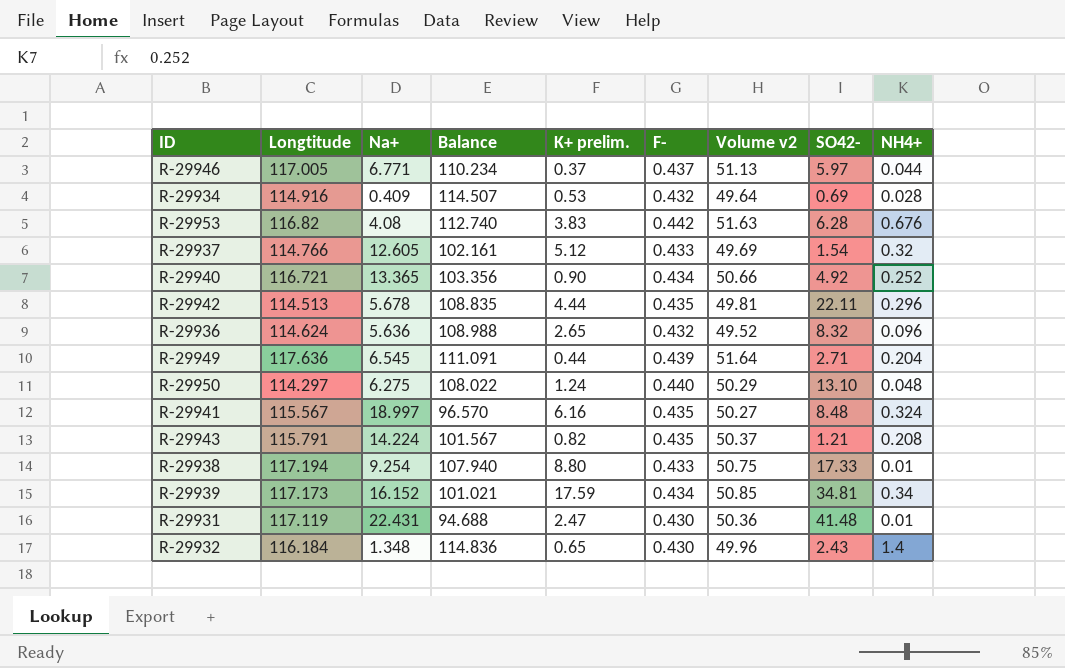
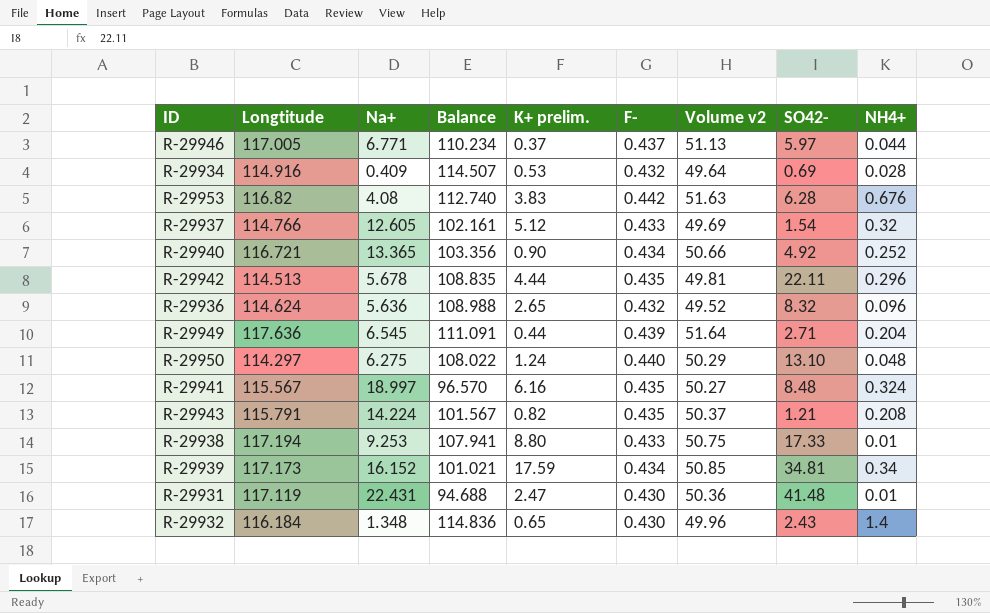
R-29938 | Na+: 9.254 -> 9.253
R-29938 | Balance: 107.940 -> 107.941

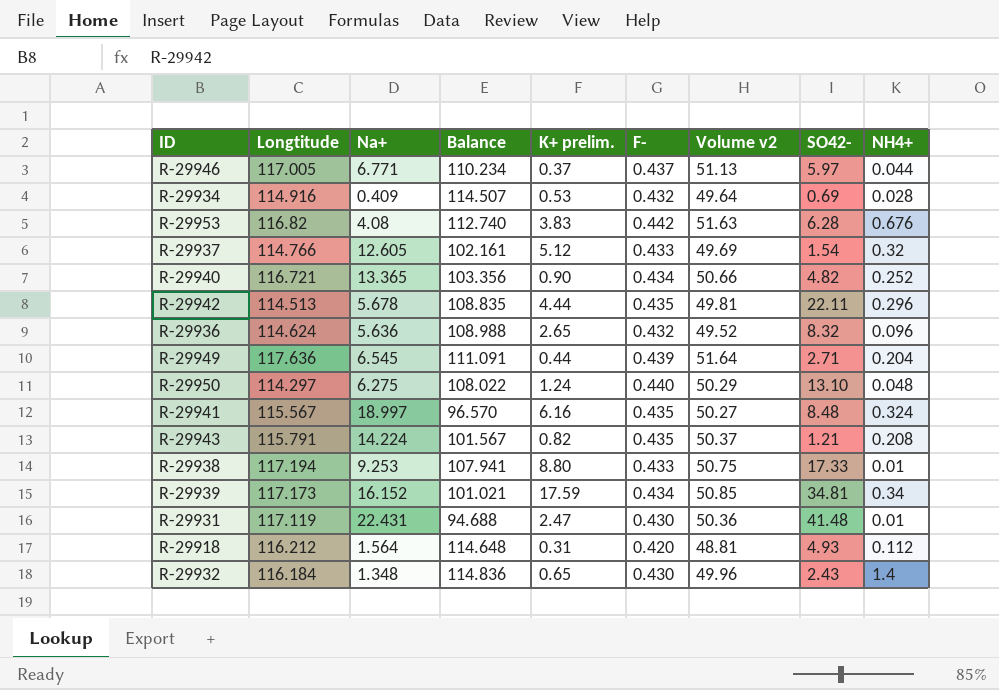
R-29940 | SO42-: 4.92 -> 4.82
row R-29918: none -> 116.212 | 1.564 | 114.648 | 0.31 | 0.420 | 48.81 | 4.93 | 0.112

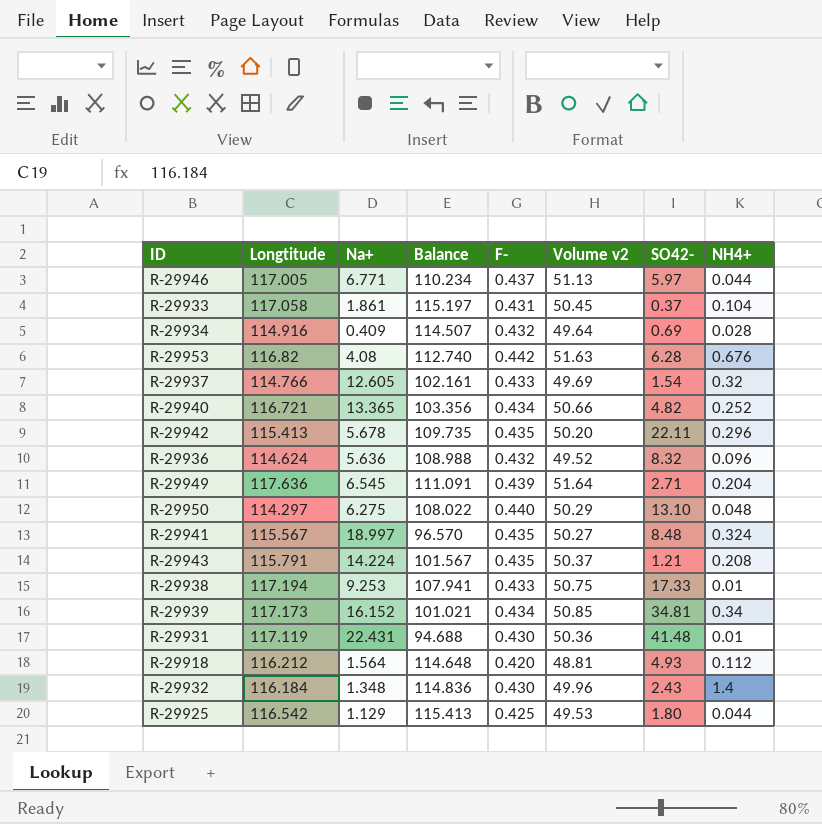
column K+ prelim. | position: 5 -> none
row R-29933: none -> 117.058 | 1.861 | 115.197 | 0.431 | 50.45 | 0.37 | 0.104
R-29942 | Longtitude: 114.513 -> 115.413
R-29942 | Balance: 108.835 -> 109.735
R-29942 | Volume v2: 49.81 -> 50.20
row R-29925: none -> 116.542 | 1.129 | 115.413 | 0.425 | 49.53 | 1.80 | 0.044

